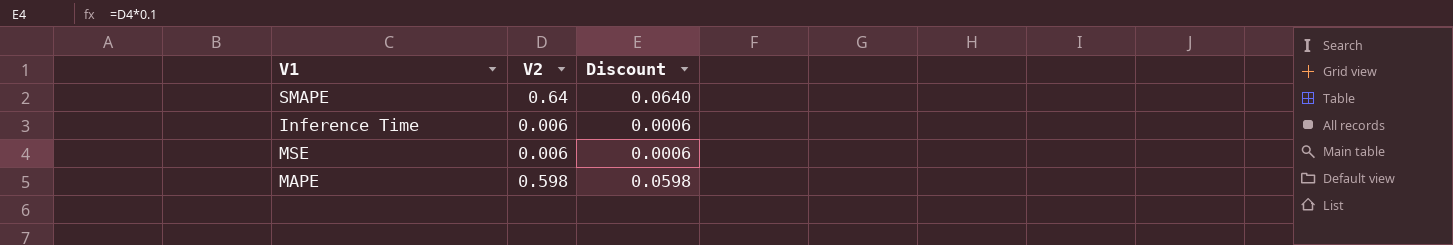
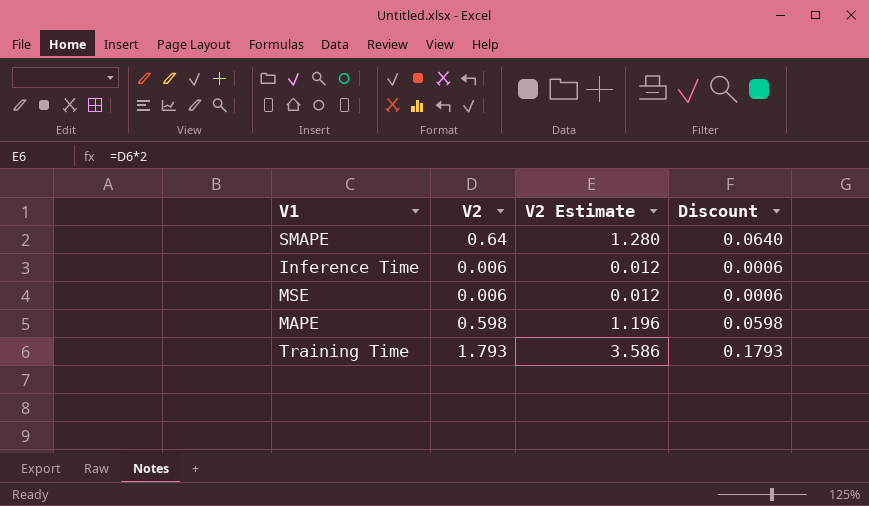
column V2 Estimate | formula: none -> [V2] * 2
row Training Time: none -> 1.793 | 3.586 | 0.1793

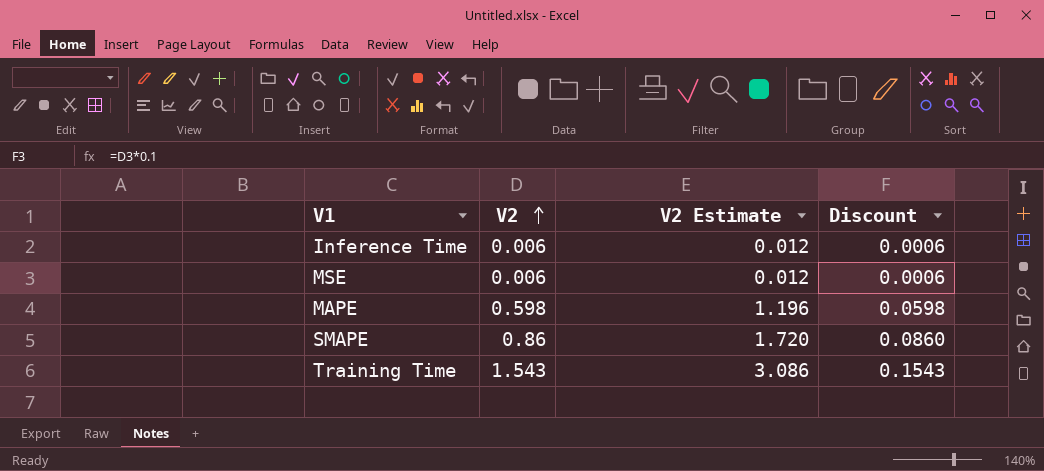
row order: none -> V2 ascending
SMAPE | V2: 0.64 -> 0.86
SMAPE | V2 Estimate: 1.280 -> 1.720
SMAPE | Discount: 0.0640 -> 0.0860
Training Time | V2: 1.793 -> 1.543
Training Time | V2 Estimate: 3.586 -> 3.086
Training Time | Discount: 0.1793 -> 0.1543

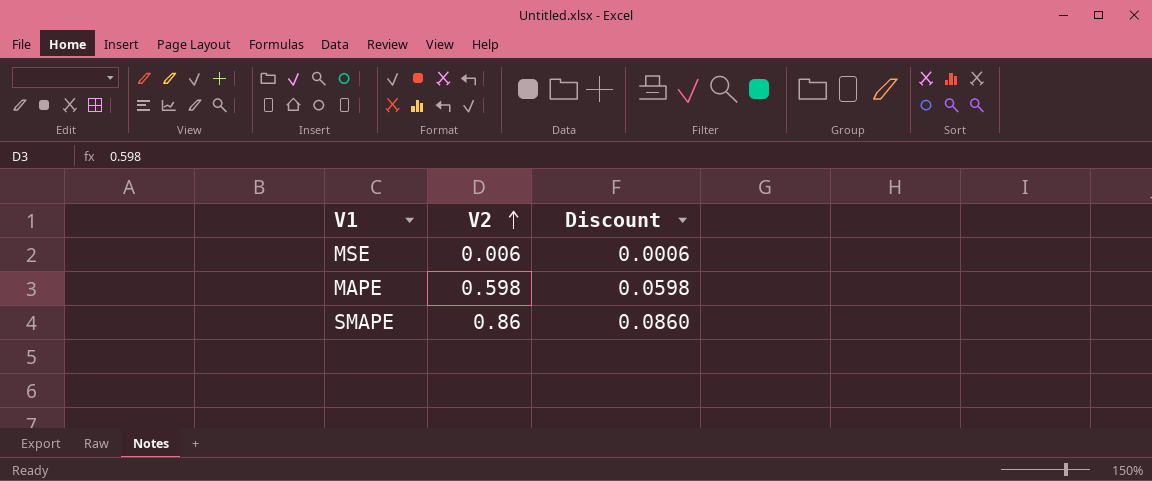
column V2 Estimate | formula: [V2] * 2 -> none
row Inference Time: 0.006 | 0.012 | 0.0006 -> none
row Training Time: 1.543 | 3.086 | 0.1543 -> none

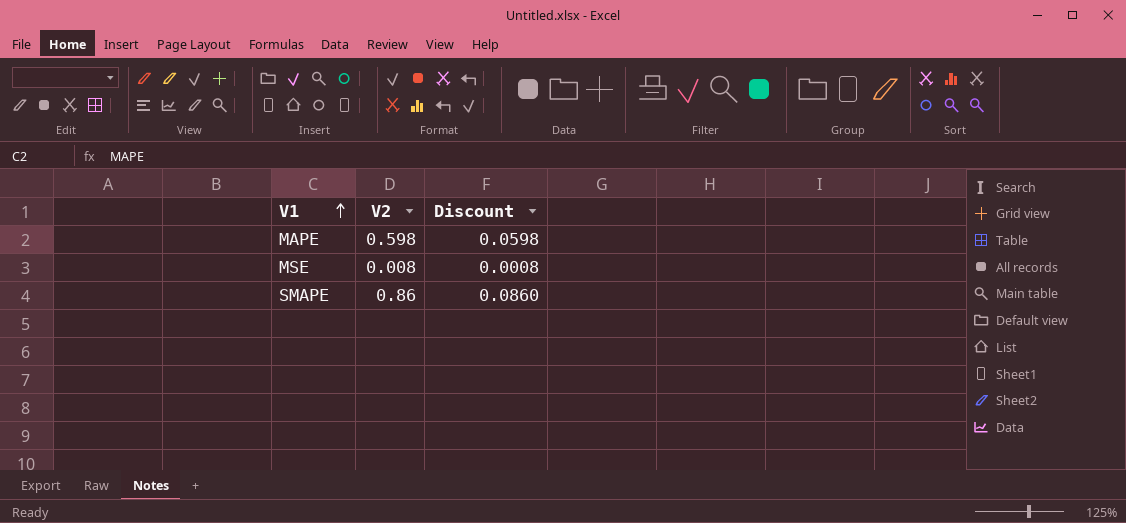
row order: V2 ascending -> V1 ascending
MSE | V2: 0.006 -> 0.008
MSE | Discount: 0.0006 -> 0.0008

